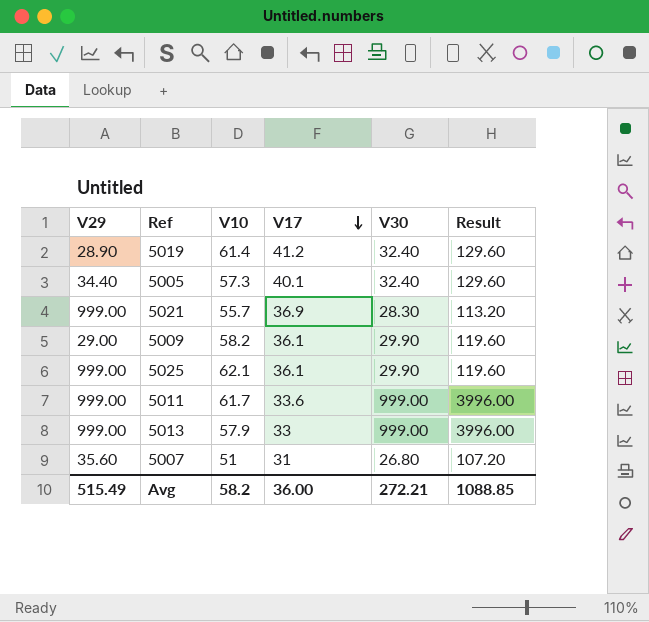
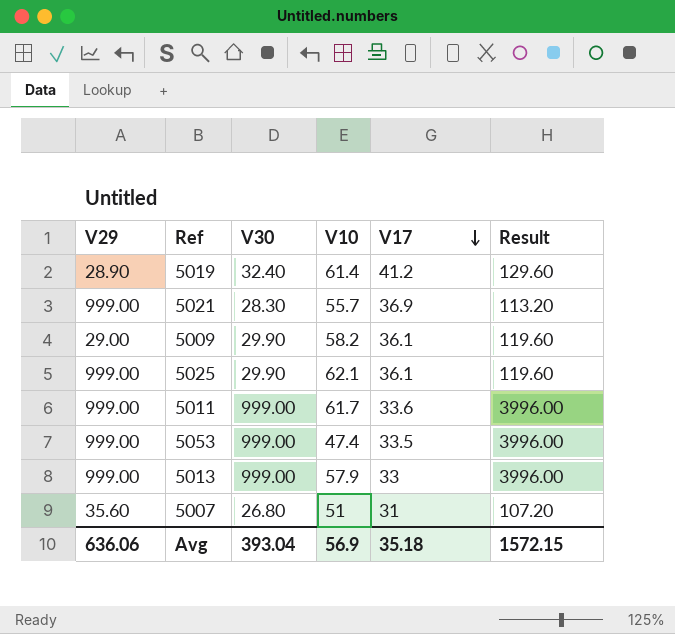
column V30 | position: 5 -> 3
row 5005: 34.40 | 57.3 | 40.1 | 32.40 | 129.60 -> none
row 5053: none -> 999.00 | 999.00 | 47.4 | 33.5 | 3996.00
Avg | V29: 515.49 -> 636.06
Avg | V30: 272.21 -> 393.04
Avg | V10: 58.2 -> 56.9
Avg | V17: 36.00 -> 35.18
Avg | Result: 1088.85 -> 1572.15

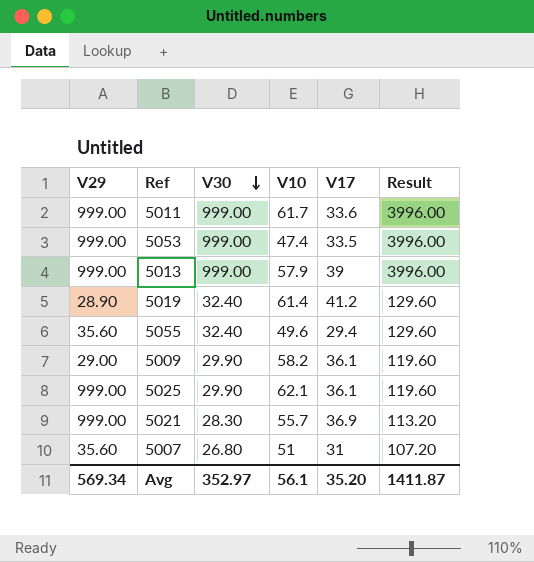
row order: V17 descending -> V30 descending
5013 | V17: 33 -> 39
row 5055: none -> 35.60 | 32.40 | 49.6 | 29.4 | 129.60
Avg | V29: 636.06 -> 569.34
Avg | V30: 393.04 -> 352.97
Avg | V10: 56.9 -> 56.1
Avg | V17: 35.18 -> 35.20
Avg | Result: 1572.15 -> 1411.87

